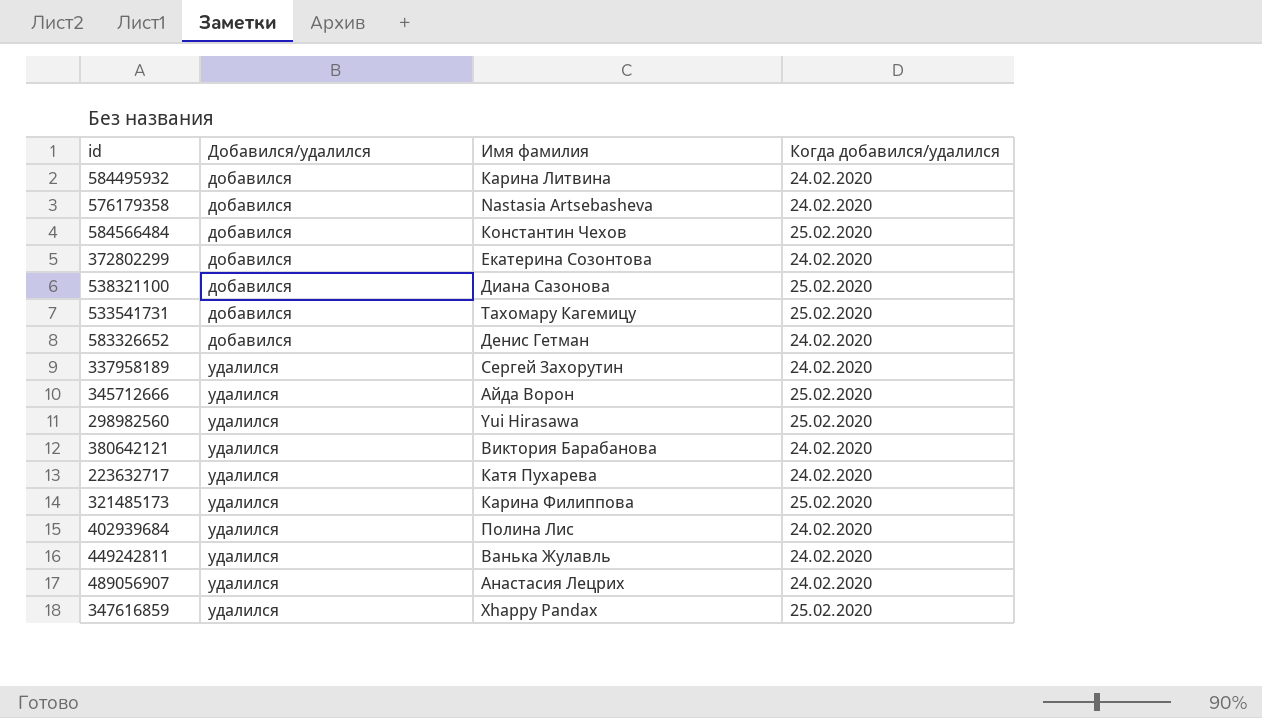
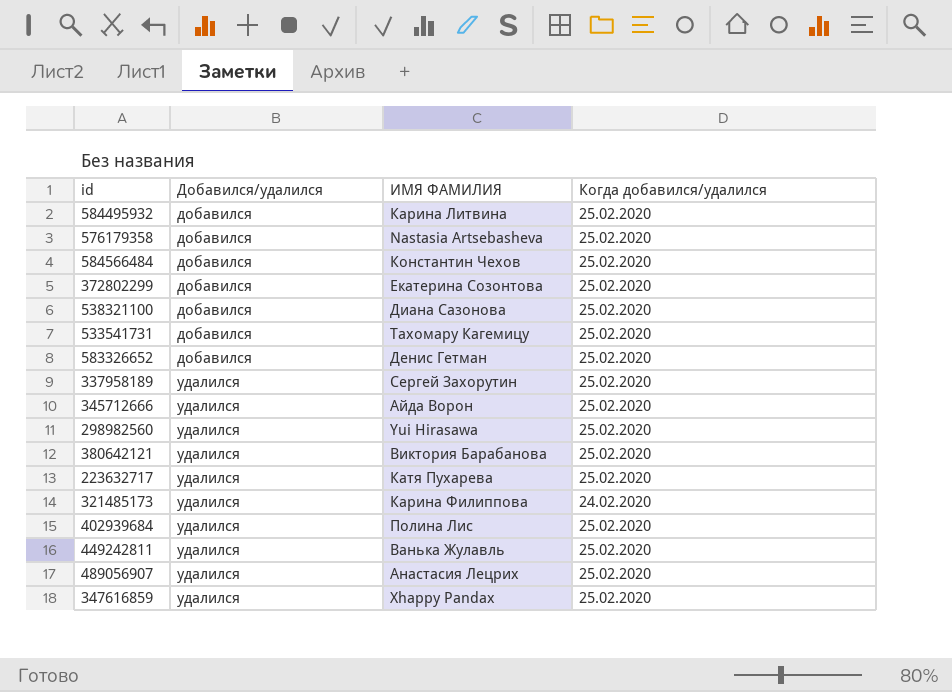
column name: Имя фамилия -> ИМЯ ФАМИЛИЯ
584495932 | Когда добавился/удалился: 24.02.2020 -> 25.02.2020
576179358 | Когда добавился/удалился: 24.02.2020 -> 25.02.2020
372802299 | Когда добавился/удалился: 24.02.2020 -> 25.02.2020
583326652 | Когда добавился/удалился: 24.02.2020 -> 25.02.2020
337958189 | Когда добавился/удалился: 24.02.2020 -> 25.02.2020
380642121 | Когда добавился/удалился: 24.02.2020 -> 25.02.2020
223632717 | Когда добавился/удалился: 24.02.2020 -> 25.02.2020
321485173 | Когда добавился/удалился: 25.02.2020 -> 24.02.2020
402939684 | Когда добавился/удалился: 24.02.2020 -> 25.02.2020
449242811 | Когда добавился/удалился: 24.02.2020 -> 25.02.2020
489056907 | Когда добавился/удалился: 24.02.2020 -> 25.02.2020

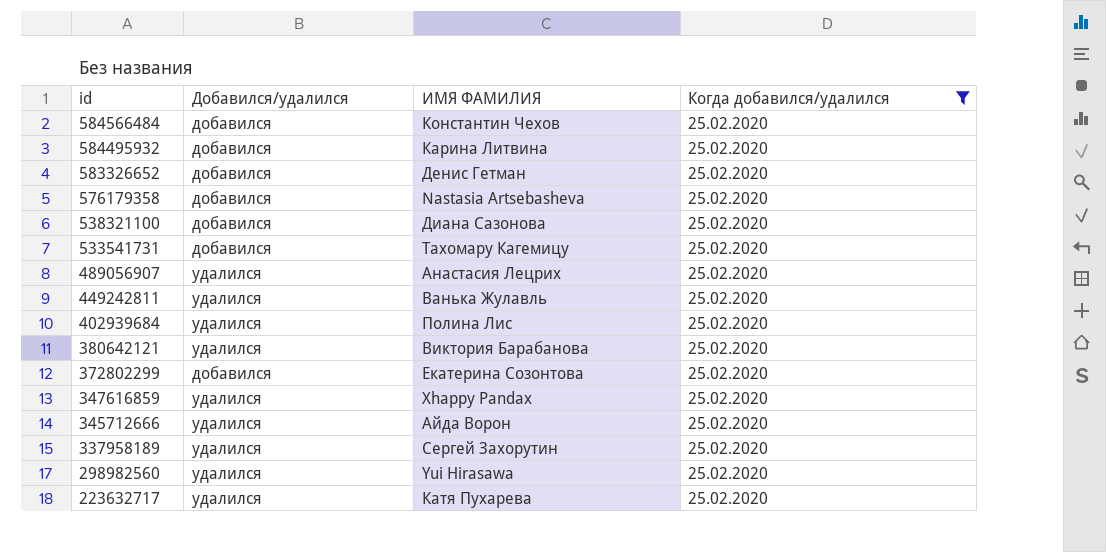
filter: none -> Когда добавился/удалился = 25.02.2020
row order: Добавился/удалился ascending -> id descending

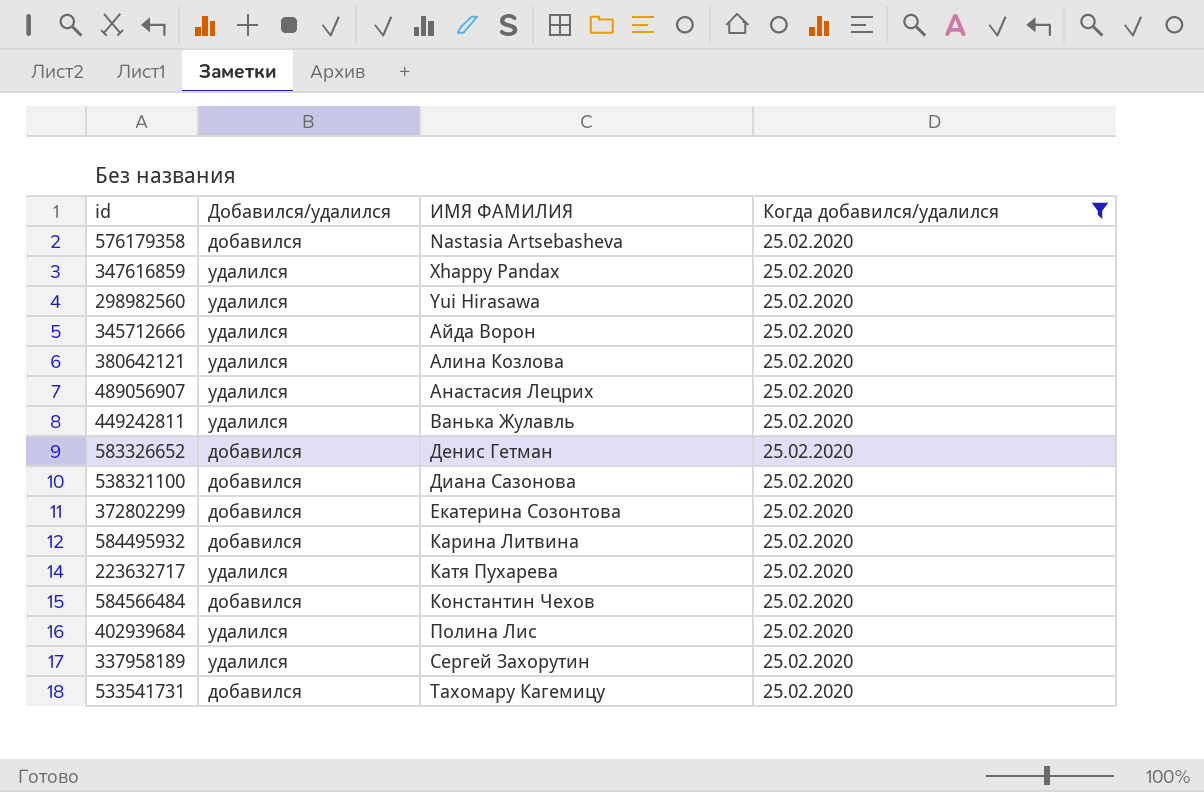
row order: id descending -> ИМЯ ФАМИЛИЯ ascending
380642121 | ИМЯ ФАМИЛИЯ: Виктория Барабанова -> Алина Козлова

